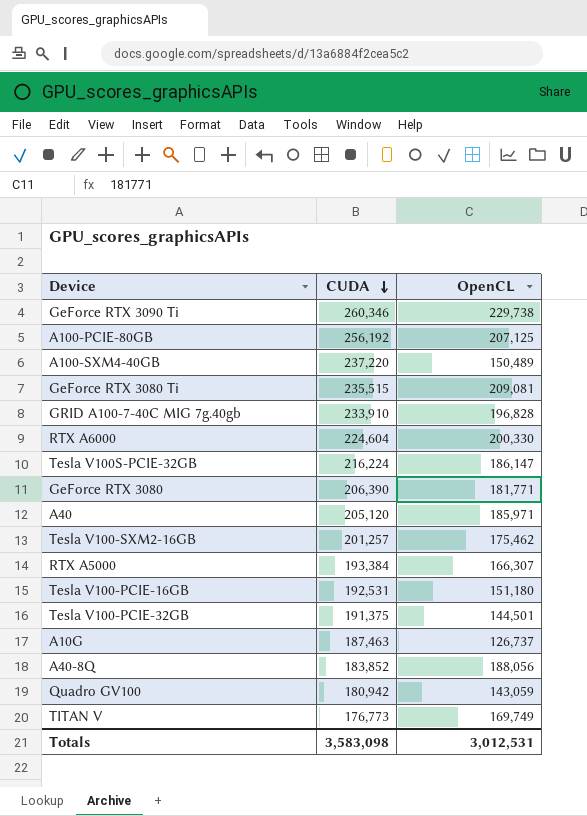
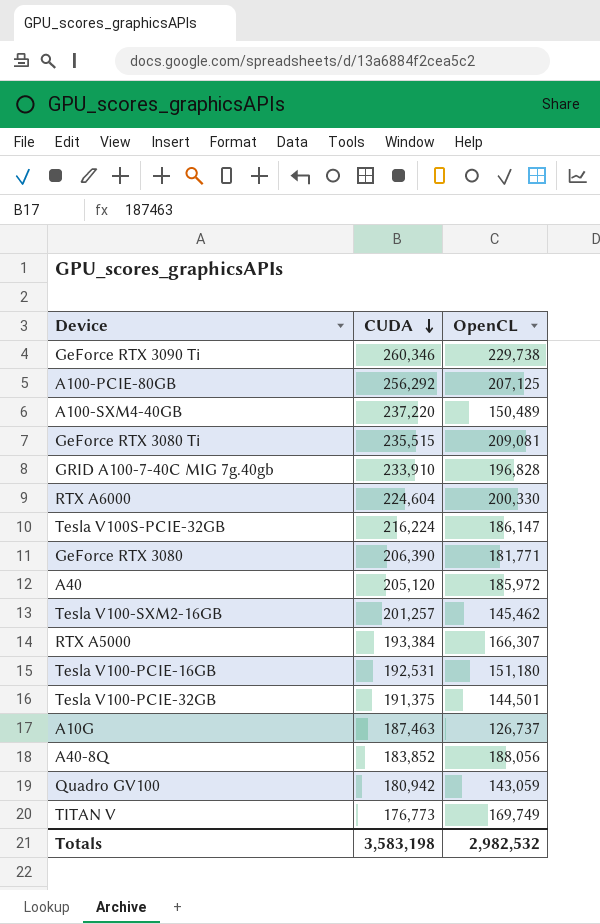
A100-PCIE-80GB | CUDA: 256,192 -> 256,292
A40 | OpenCL: 185,971 -> 185,972
Tesla V100-SXM2-16GB | OpenCL: 175,462 -> 145,462
Totals | CUDA: 3,583,098 -> 3,583,198
Totals | OpenCL: 3,012,531 -> 2,982,532

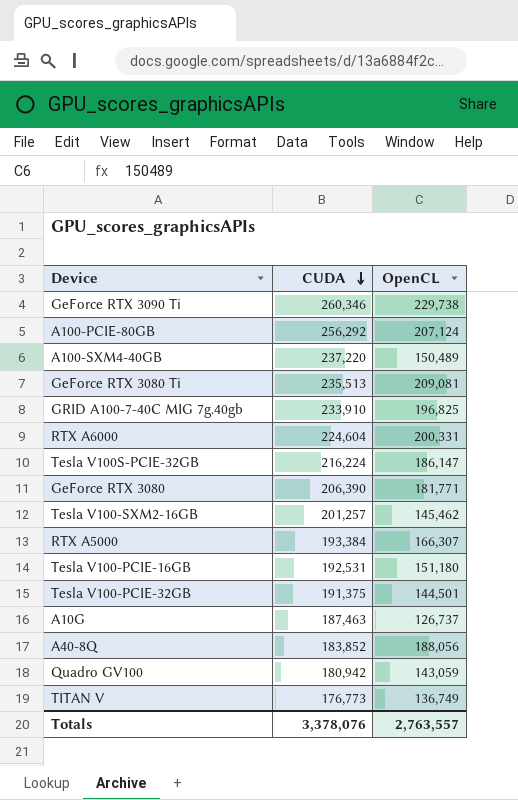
row A40: 205,120 | 185,972 -> none
A100-PCIE-80GB | OpenCL: 207,125 -> 207,124
GeForce RTX 3080 Ti | CUDA: 235,515 -> 235,513
GRID A100-7-40C MIG 7g.40gb | OpenCL: 196,828 -> 196,825
RTX A6000 | OpenCL: 200,330 -> 200,331
TITAN V | OpenCL: 169,749 -> 136,749
Totals | CUDA: 3,583,198 -> 3,378,076
Totals | OpenCL: 2,982,532 -> 2,763,557

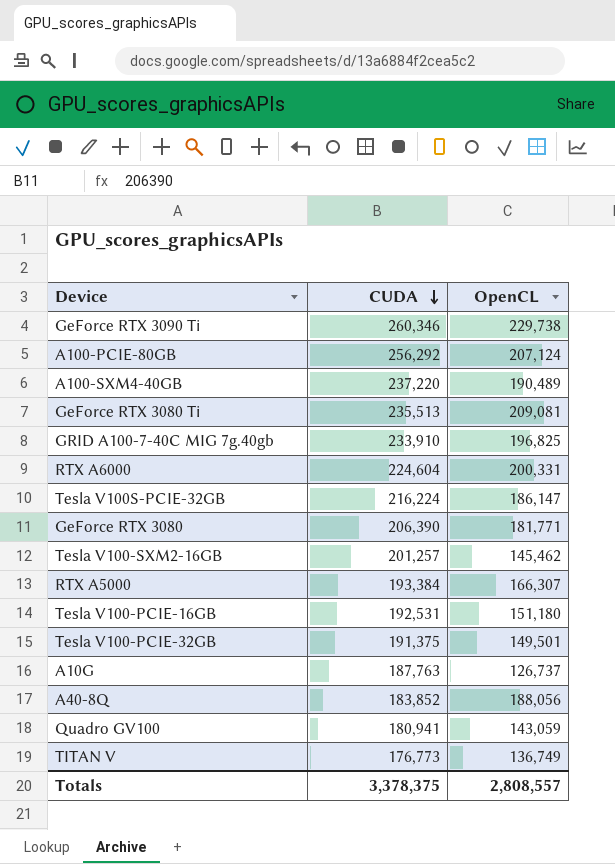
A100-SXM4-40GB | OpenCL: 150,489 -> 190,489
Tesla V100-PCIE-32GB | OpenCL: 144,501 -> 149,501
A10G | CUDA: 187,463 -> 187,763
Quadro GV100 | CUDA: 180,942 -> 180,941
Totals | CUDA: 3,378,076 -> 3,378,375
Totals | OpenCL: 2,763,557 -> 2,808,557

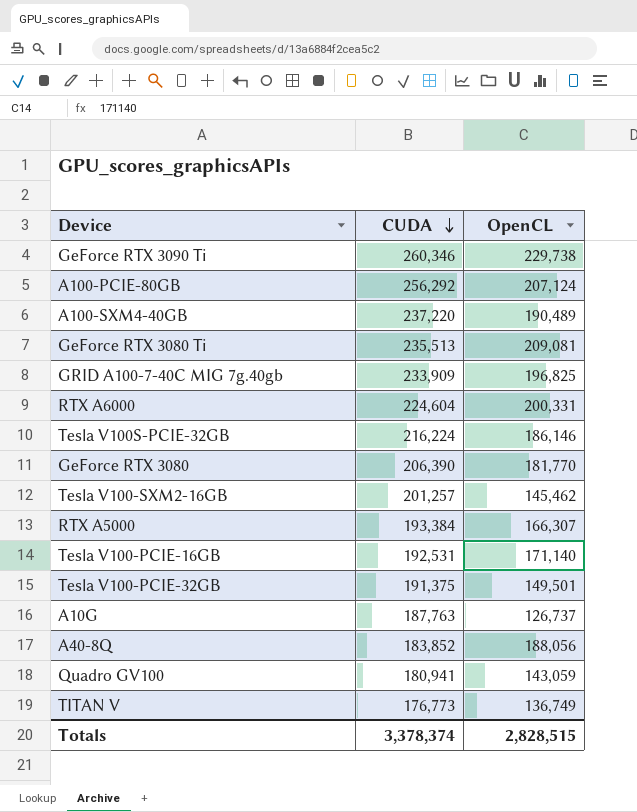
GRID A100-7-40C MIG 7g.40gb | CUDA: 233,910 -> 233,909
Tesla V100S-PCIE-32GB | OpenCL: 186,147 -> 186,146
GeForce RTX 3080 | OpenCL: 181,771 -> 181,770
Tesla V100-PCIE-16GB | OpenCL: 151,180 -> 171,140
Totals | CUDA: 3,378,375 -> 3,378,374
Totals | OpenCL: 2,808,557 -> 2,828,515

